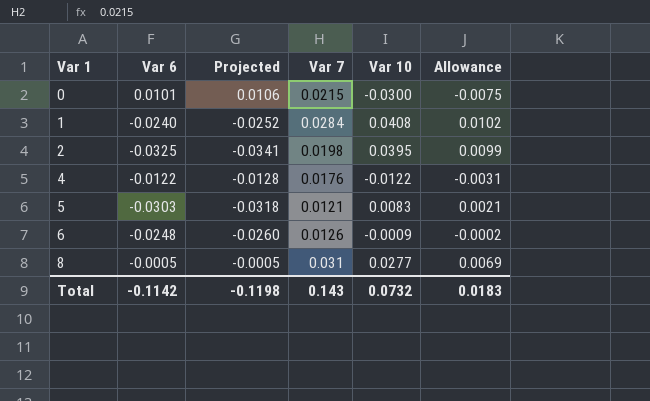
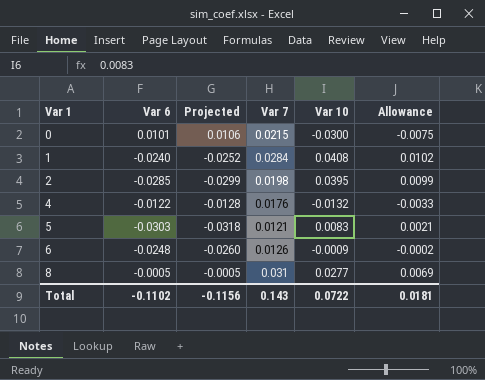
2 | Var 6: -0.0325 -> -0.0285
2 | Projected: -0.0341 -> -0.0299
4 | Var 10: -0.0122 -> -0.0132
4 | Allowance: -0.0031 -> -0.0033
Total | Var 6: -0.1142 -> -0.1102
Total | Projected: -0.1198 -> -0.1156
Total | Var 10: 0.0732 -> 0.0722
Total | Allowance: 0.0183 -> 0.0181

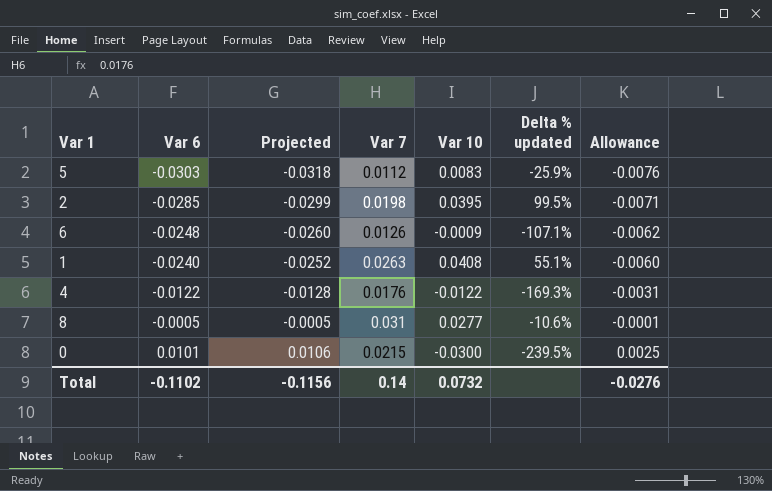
row order: Var 1 ascending -> Var 6 ascending
column Delta % updated | formula: none -> ([Var 10] - [Var 7]) / [Var 7]
column Allowance | formula: [Var 10] * 0.25 -> [Var 6] * 0.25
5 | Var 7: 0.0121 -> 0.0112
1 | Var 7: 0.0284 -> 0.0263
4 | Var 10: -0.0132 -> -0.0122
Total | Var 7: 0.143 -> 0.14
Total | Var 10: 0.0722 -> 0.0732
Total | Allowance: 0.0181 -> -0.0276

